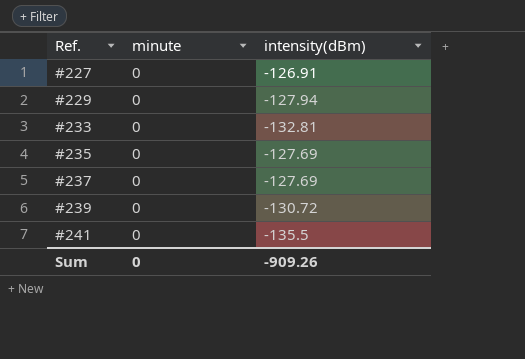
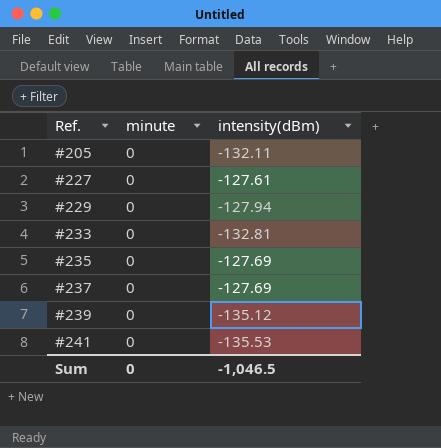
row #205: none -> 0 | -132.11
#227 | intensity(dBm): -126.91 -> -127.61
#239 | intensity(dBm): -130.72 -> -135.12
#241 | intensity(dBm): -135.5 -> -135.53
Sum | intensity(dBm): -909.26 -> -1,046.5

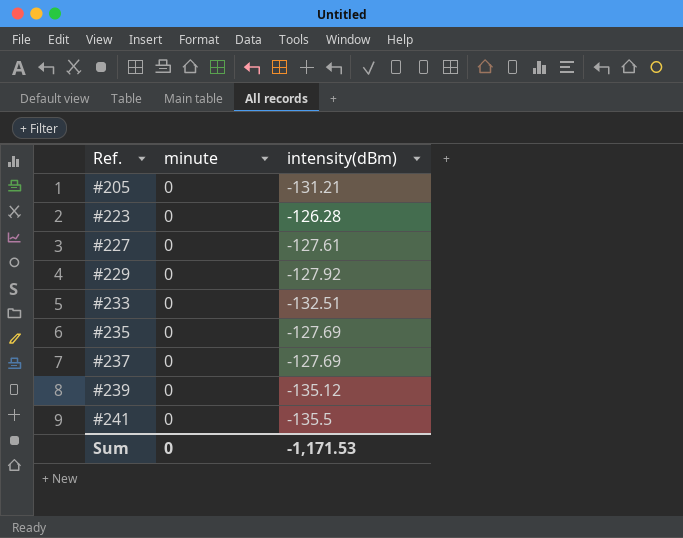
#205 | intensity(dBm): -132.11 -> -131.21
row #223: none -> 0 | -126.28
#229 | intensity(dBm): -127.94 -> -127.92
#233 | intensity(dBm): -132.81 -> -132.51
#241 | intensity(dBm): -135.53 -> -135.5
Sum | intensity(dBm): -1,046.5 -> -1,171.53

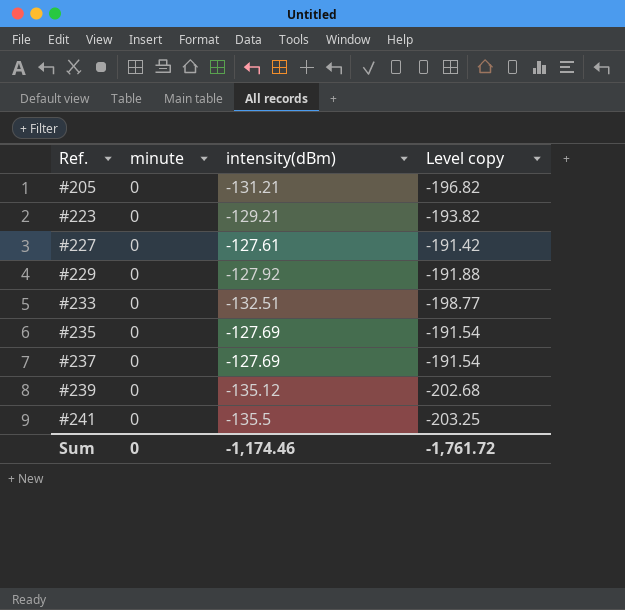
column Level copy | formula: none -> [intensity(dBm)] * 1.5
#223 | intensity(dBm): -126.28 -> -129.21
Sum | intensity(dBm): -1,171.53 -> -1,174.46

